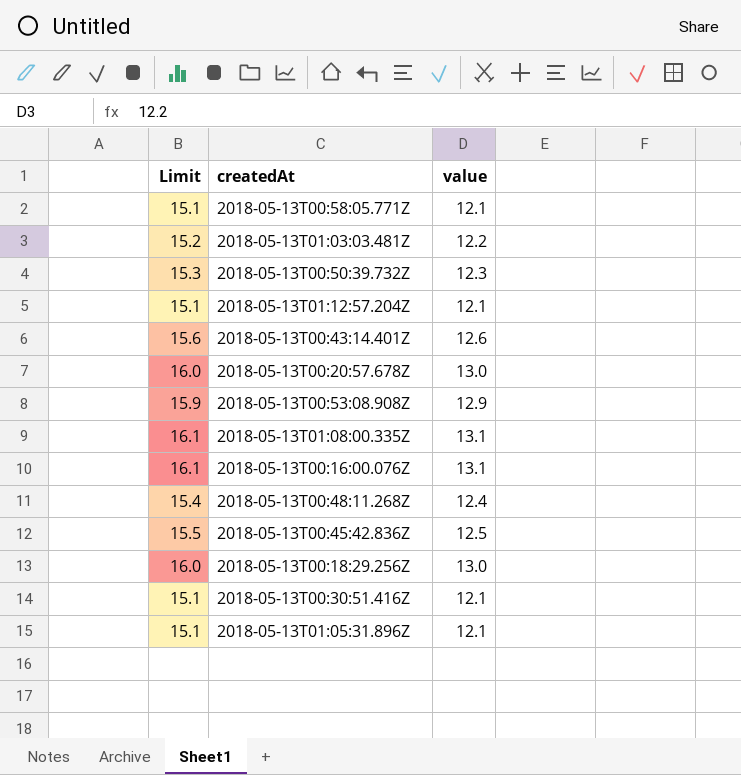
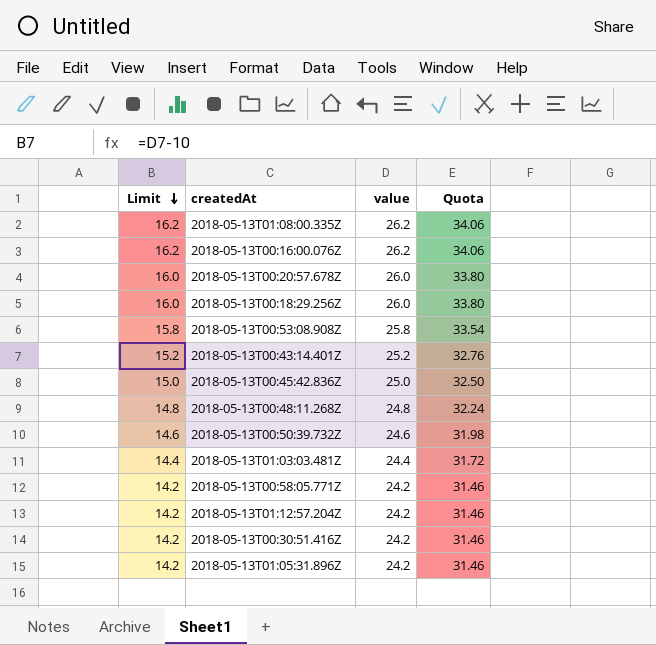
row order: none -> Limit descending
column Limit | formula: [value] + 3 -> [value] - 10
column Quota | formula: none -> [value] * 1.3
2018-05-13T01:08:00.335Z | value: 13.1 -> 26.2
2018-05-13T00:16:00.076Z | value: 13.1 -> 26.2
2018-05-13T00:20:57.678Z | value: 13.0 -> 26.0
2018-05-13T00:18:29.256Z | value: 13.0 -> 26.0
2018-05-13T00:53:08.908Z | value: 12.9 -> 25.8
2018-05-13T00:43:14.401Z | value: 12.6 -> 25.2
2018-05-13T00:45:42.836Z | value: 12.5 -> 25.0
2018-05-13T00:48:11.268Z | value: 12.4 -> 24.8
2018-05-13T00:50:39.732Z | value: 12.3 -> 24.6
2018-05-13T01:03:03.481Z | value: 12.2 -> 24.4
2018-05-13T00:58:05.771Z | value: 12.1 -> 24.2
2018-05-13T01:12:57.204Z | value: 12.1 -> 24.2
2018-05-13T00:30:51.416Z | value: 12.1 -> 24.2
2018-05-13T01:05:31.896Z | value: 12.1 -> 24.2

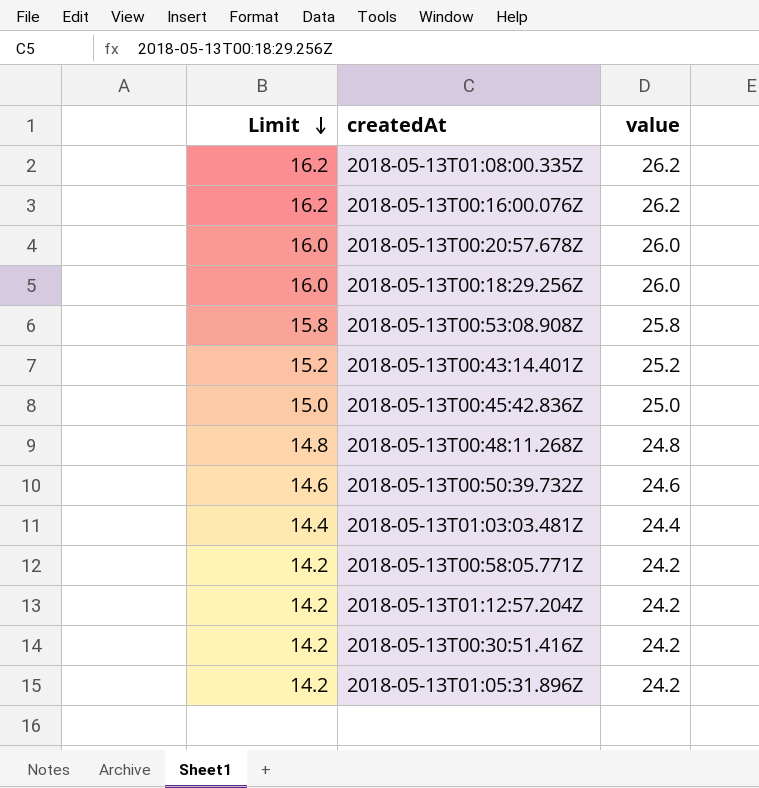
column Quota | formula: [value] * 1.3 -> none

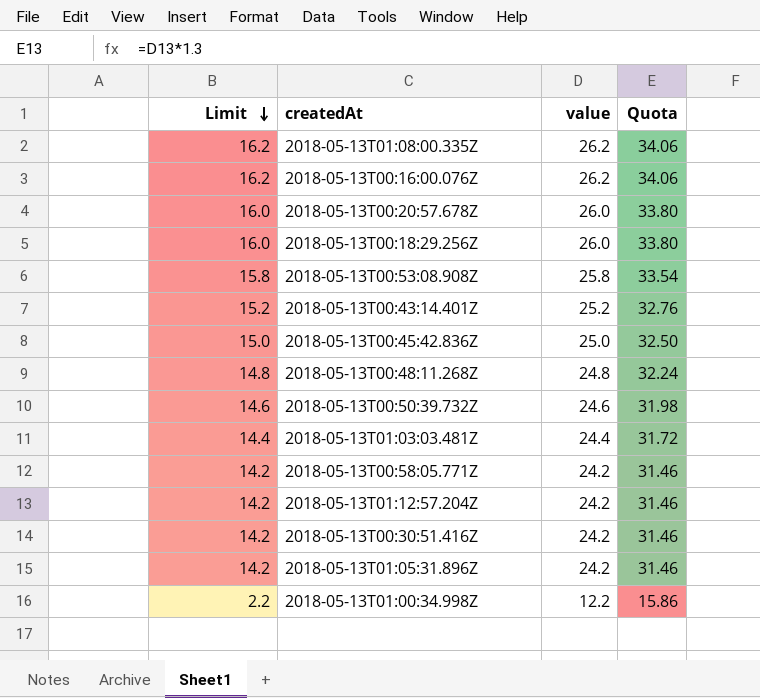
column Quota | formula: none -> [value] * 1.3
row 2018-05-13T01:00:34.998Z: none -> 2.2 | 12.2 | 15.86

